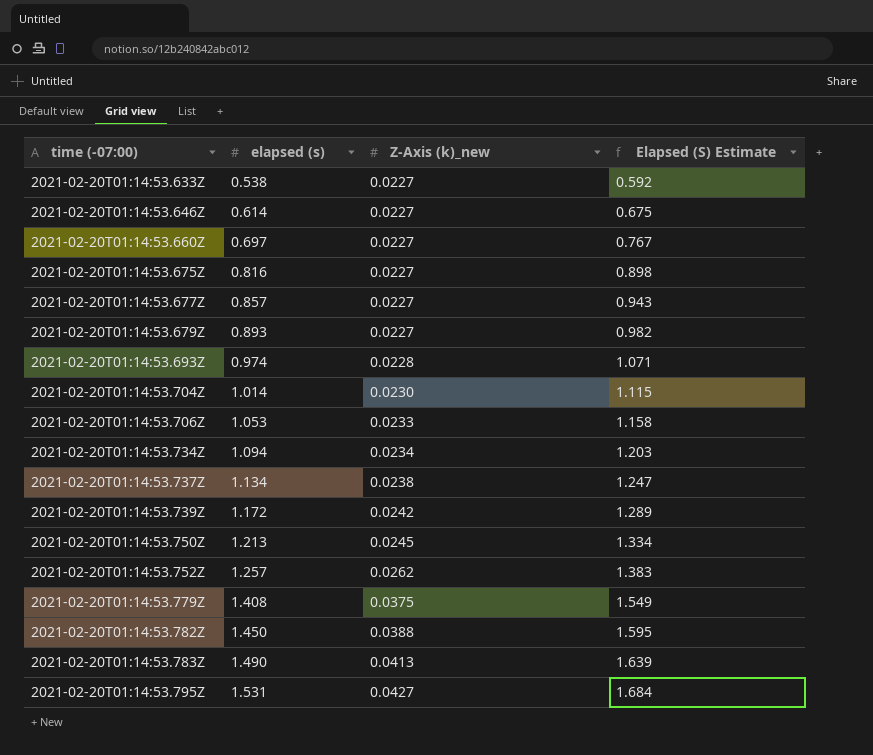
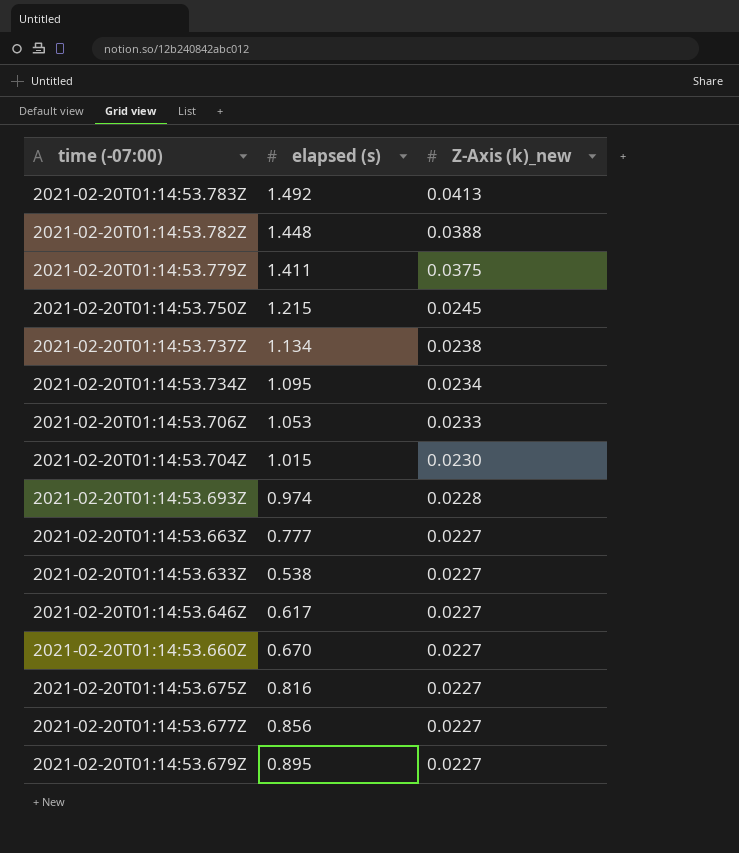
row order: time (-07:00) ascending -> Z-Axis (k)_new descending
column Elapsed (S) Estimate | formula: [elapsed (s)] * 1.1 -> none
row 2021-02-20T01:14:53.739Z: 1.172 | 0.0242 | 1.289 -> none
row 2021-02-20T01:14:53.752Z: 1.257 | 0.0262 | 1.383 -> none
row 2021-02-20T01:14:53.795Z: 1.531 | 0.0427 | 1.684 -> none
2021-02-20T01:14:53.783Z | elapsed (s): 1.490 -> 1.492
2021-02-20T01:14:53.782Z | elapsed (s): 1.450 -> 1.448
2021-02-20T01:14:53.779Z | elapsed (s): 1.408 -> 1.411
2021-02-20T01:14:53.750Z | elapsed (s): 1.213 -> 1.215
2021-02-20T01:14:53.734Z | elapsed (s): 1.094 -> 1.095
2021-02-20T01:14:53.704Z | elapsed (s): 1.014 -> 1.015
row 2021-02-20T01:14:53.663Z: none -> 0.777 | 0.0227
2021-02-20T01:14:53.646Z | elapsed (s): 0.614 -> 0.617
2021-02-20T01:14:53.660Z | elapsed (s): 0.697 -> 0.670
2021-02-20T01:14:53.677Z | elapsed (s): 0.857 -> 0.856
2021-02-20T01:14:53.679Z | elapsed (s): 0.893 -> 0.895

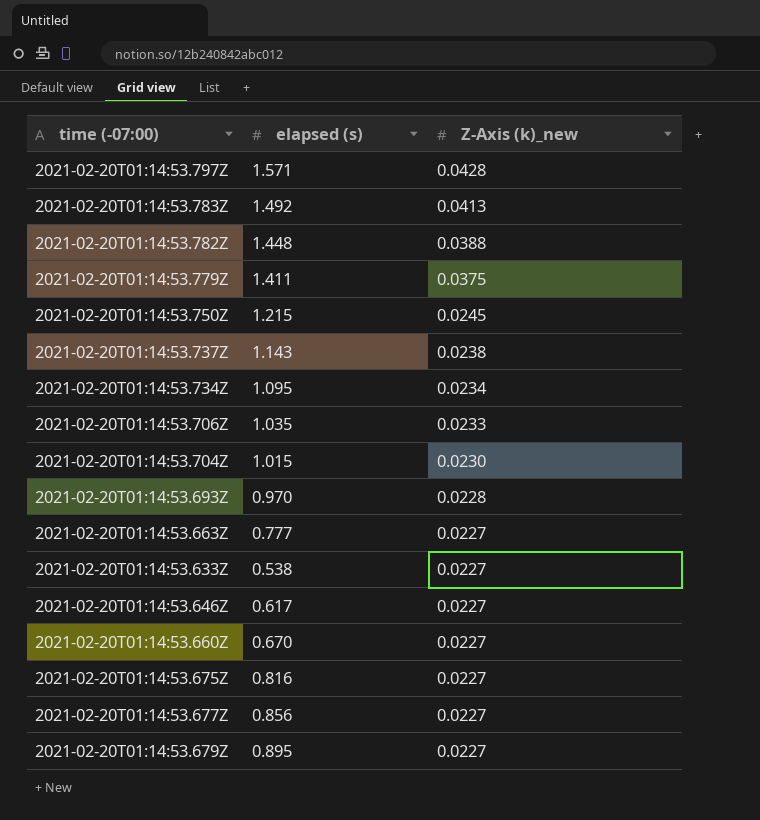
row 2021-02-20T01:14:53.797Z: none -> 1.571 | 0.0428
2021-02-20T01:14:53.737Z | elapsed (s): 1.134 -> 1.143
2021-02-20T01:14:53.706Z | elapsed (s): 1.053 -> 1.035
2021-02-20T01:14:53.693Z | elapsed (s): 0.974 -> 0.970

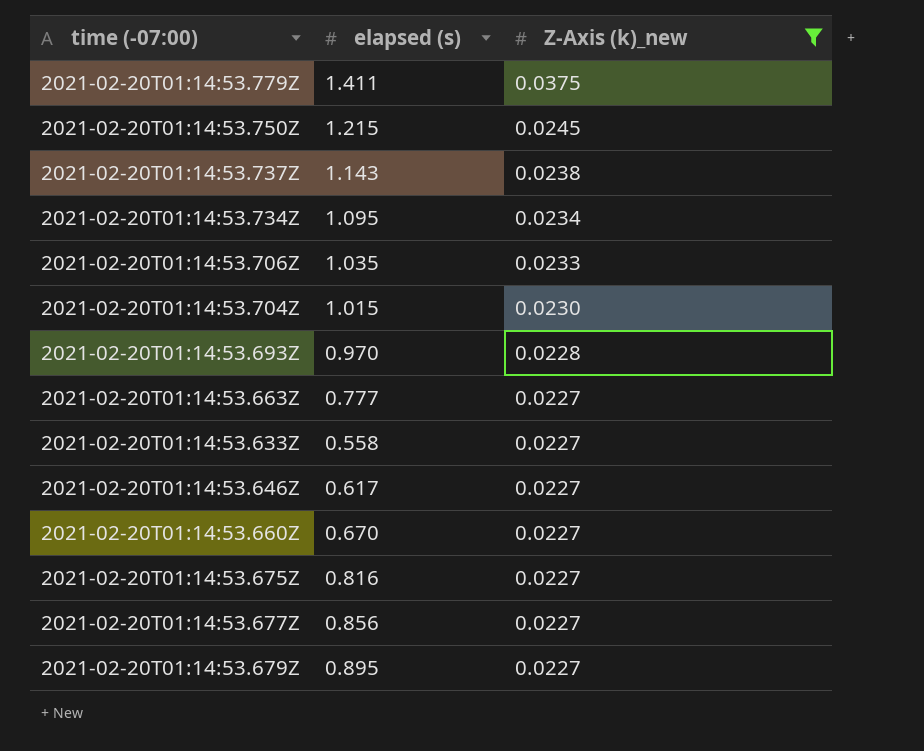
filter: none -> Z-Axis (k)_new <= 0.0375
2021-02-20T01:14:53.633Z | elapsed (s): 0.538 -> 0.558

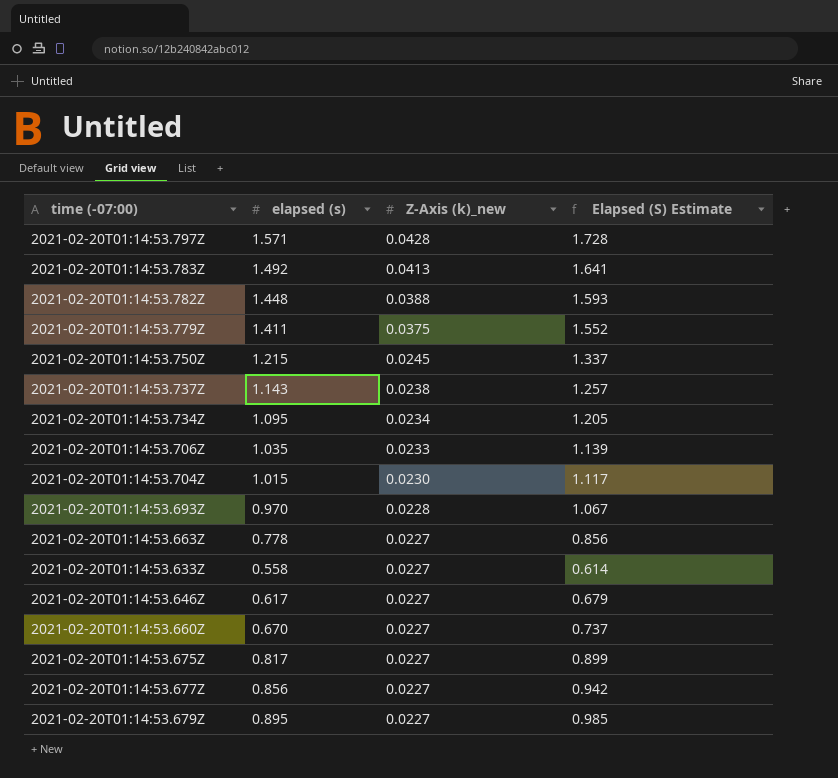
filter: Z-Axis (k)_new <= 0.0375 -> none
column Elapsed (S) Estimate | formula: none -> [elapsed (s)] * 1.1
2021-02-20T01:14:53.663Z | elapsed (s): 0.777 -> 0.778
2021-02-20T01:14:53.675Z | elapsed (s): 0.816 -> 0.817

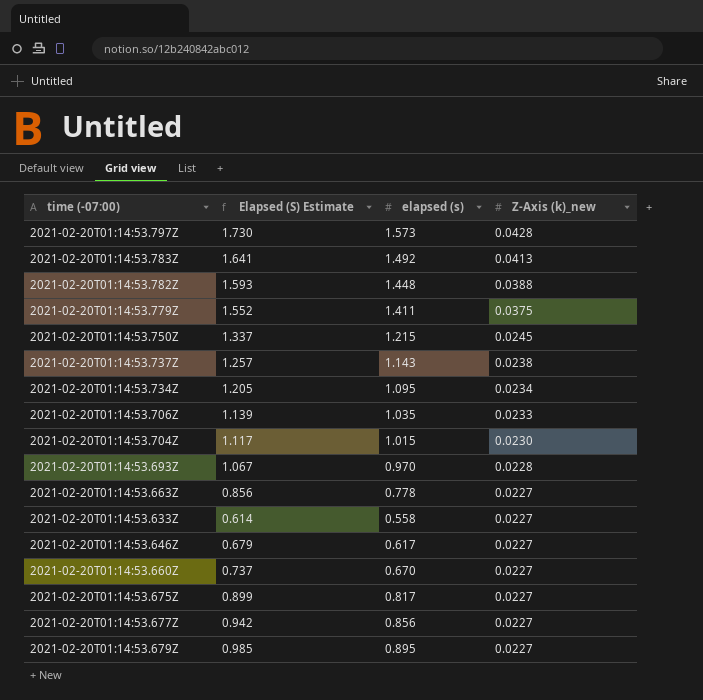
column Elapsed (S) Estimate | position: 4 -> 2
2021-02-20T01:14:53.797Z | Elapsed (S) Estimate: 1.728 -> 1.730
2021-02-20T01:14:53.797Z | elapsed (s): 1.571 -> 1.573

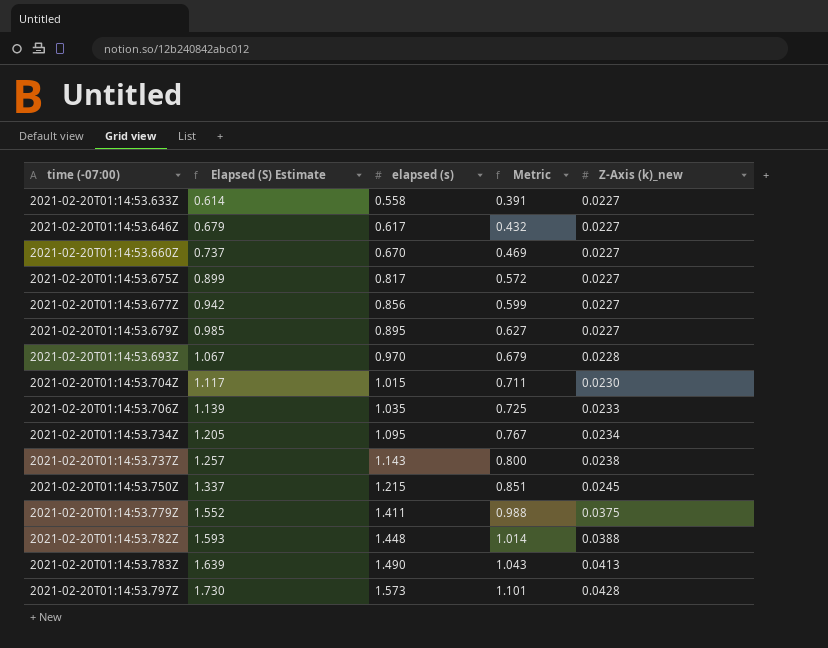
row order: Z-Axis (k)_new descending -> time (-07:00) ascending
column Metric | formula: none -> [elapsed (s)] * 0.7
row 2021-02-20T01:14:53.663Z: 0.856 | 0.778 | 0.0227 -> none
2021-02-20T01:14:53.783Z | Elapsed (S) Estimate: 1.641 -> 1.639
2021-02-20T01:14:53.783Z | elapsed (s): 1.492 -> 1.490

